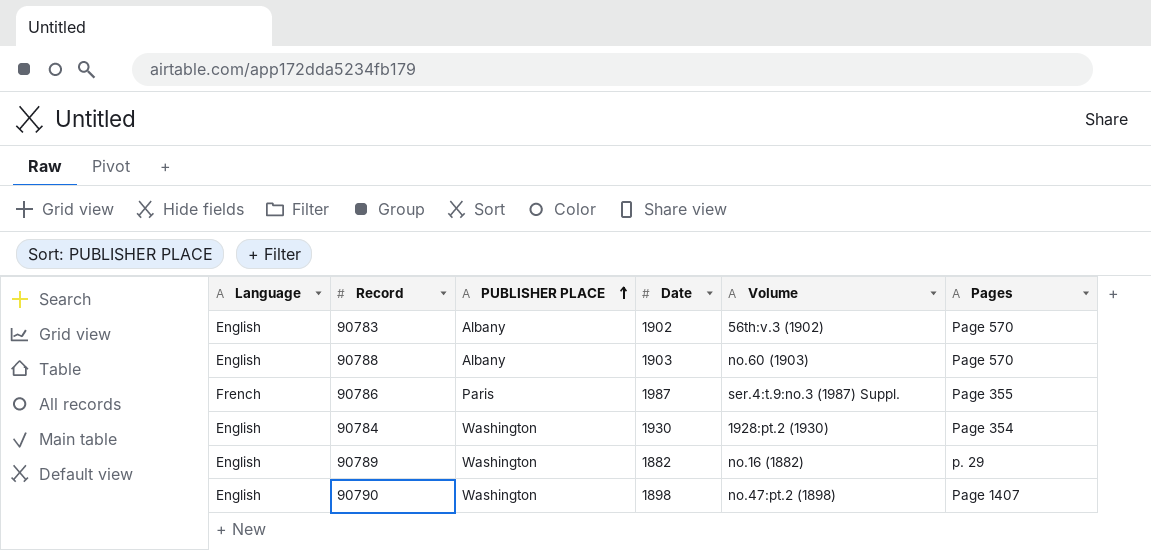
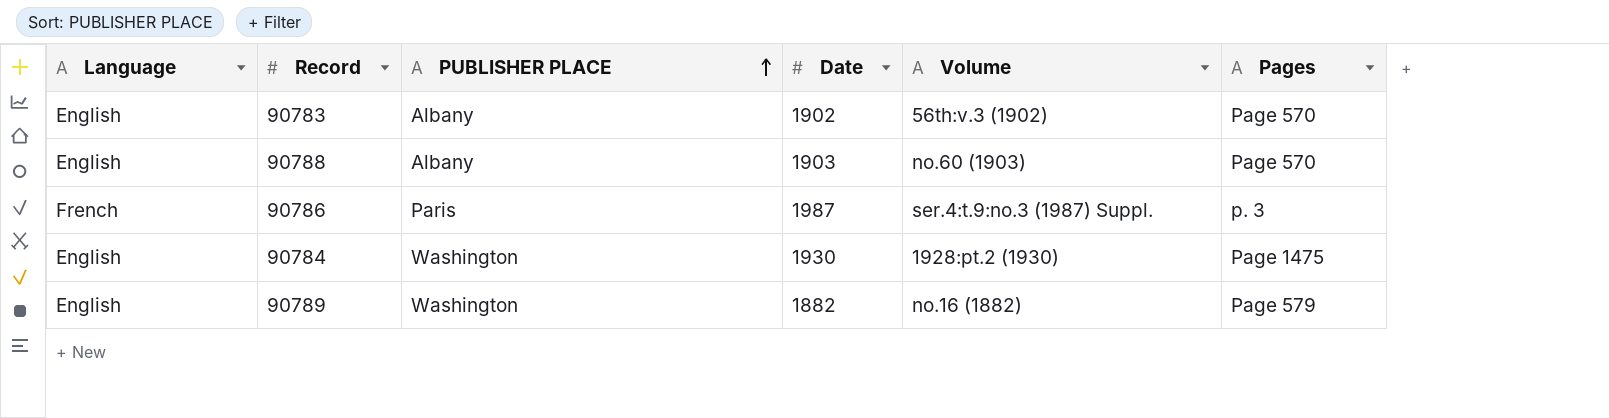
row 90790: English | Washington | 1898 | no.47:pt.2 (1898) | Page 1407 -> none
90786 | Pages: Page 355 -> p. 3
90784 | Pages: Page 354 -> Page 1475
90789 | Pages: p. 29 -> Page 579

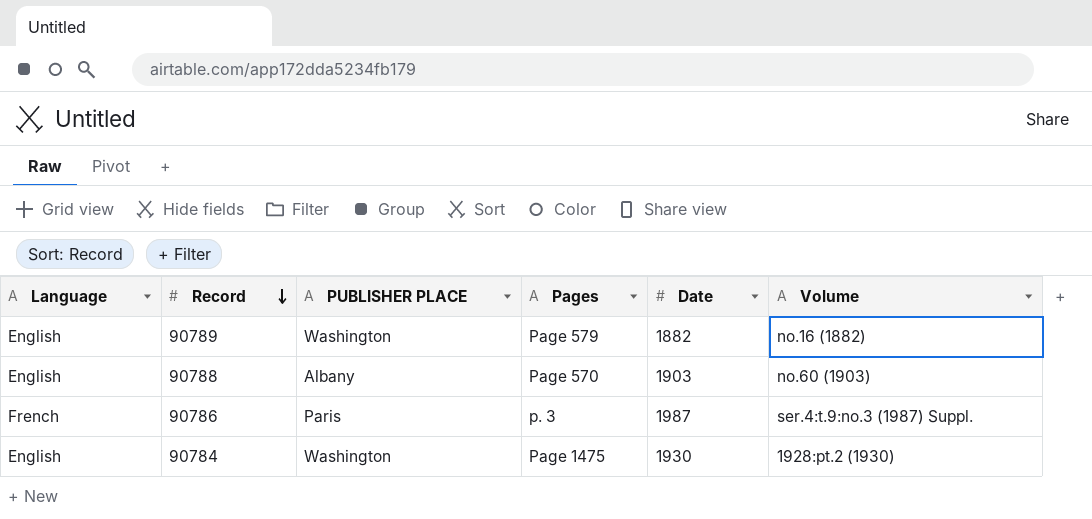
row order: PUBLISHER PLACE ascending -> Record descending
column Pages | position: 6 -> 4
row 90783: English | Albany | 1902 | 56th:v.3 (1902) | Page 570 -> none

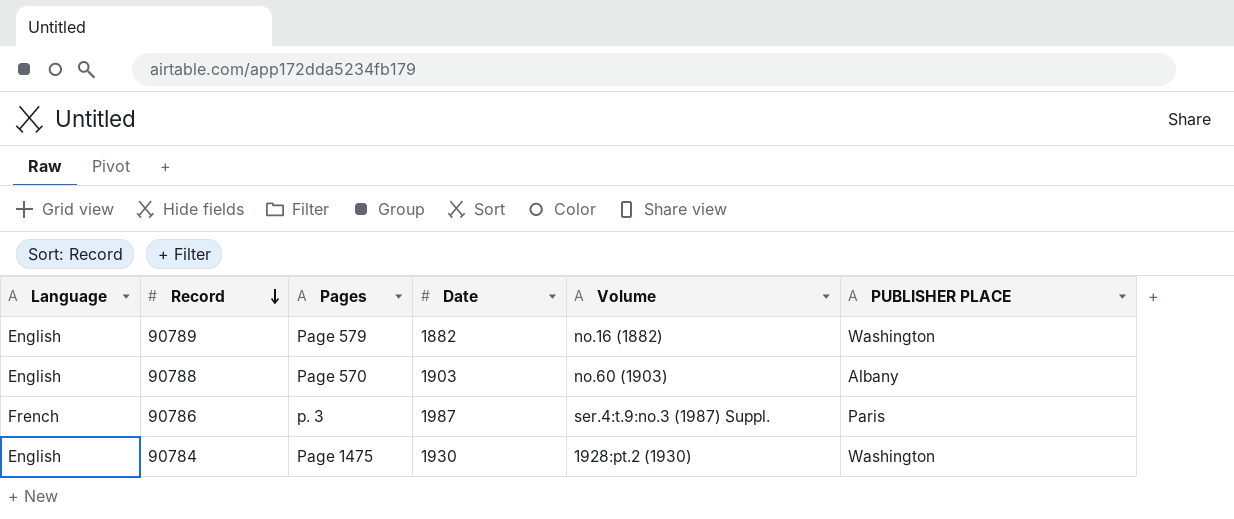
column PUBLISHER PLACE | position: 3 -> 6

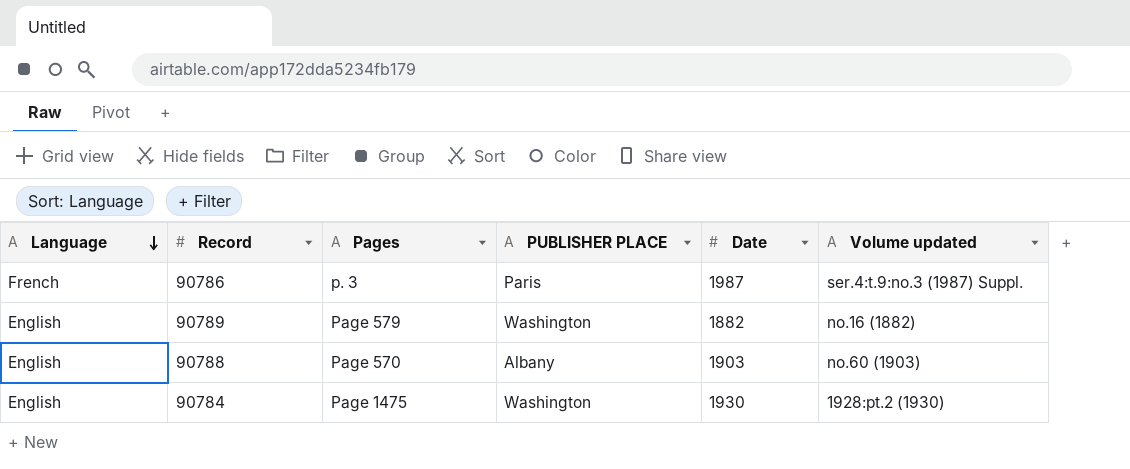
row order: Record descending -> Language descending
column PUBLISHER PLACE | position: 6 -> 4
column name: Volume -> Volume updated

